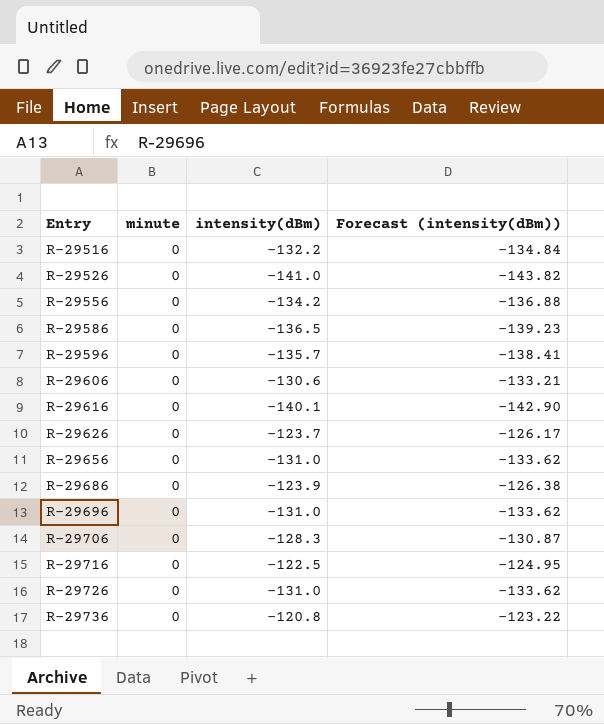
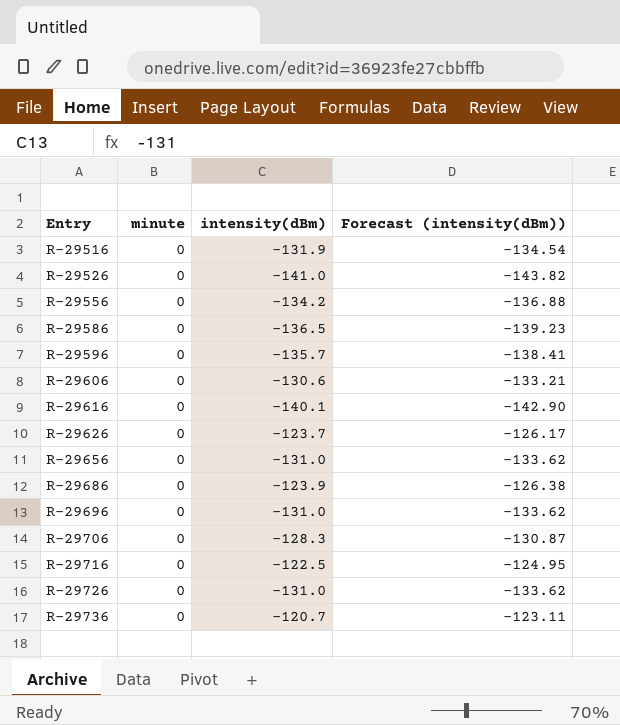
R-29516 | intensity(dBm): -132.2 -> -131.9
R-29516 | Forecast (intensity(dBm)): -134.84 -> -134.54
R-29736 | intensity(dBm): -120.8 -> -120.7
R-29736 | Forecast (intensity(dBm)): -123.22 -> -123.11

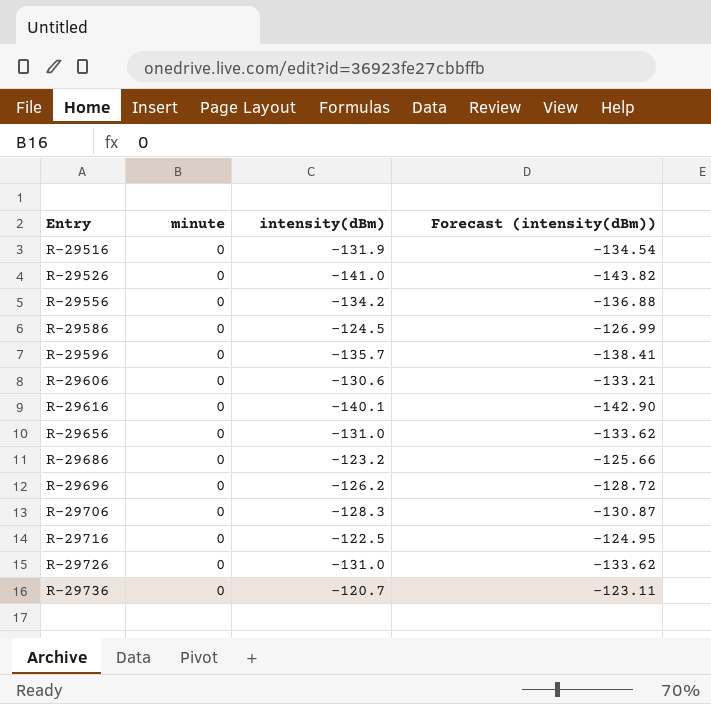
row R-29626: 0 | -123.7 | -126.17 -> none
R-29586 | intensity(dBm): -136.5 -> -124.5
R-29586 | Forecast (intensity(dBm)): -139.23 -> -126.99
R-29686 | intensity(dBm): -123.9 -> -123.2
R-29686 | Forecast (intensity(dBm)): -126.38 -> -125.66
R-29696 | intensity(dBm): -131.0 -> -126.2
R-29696 | Forecast (intensity(dBm)): -133.62 -> -128.72

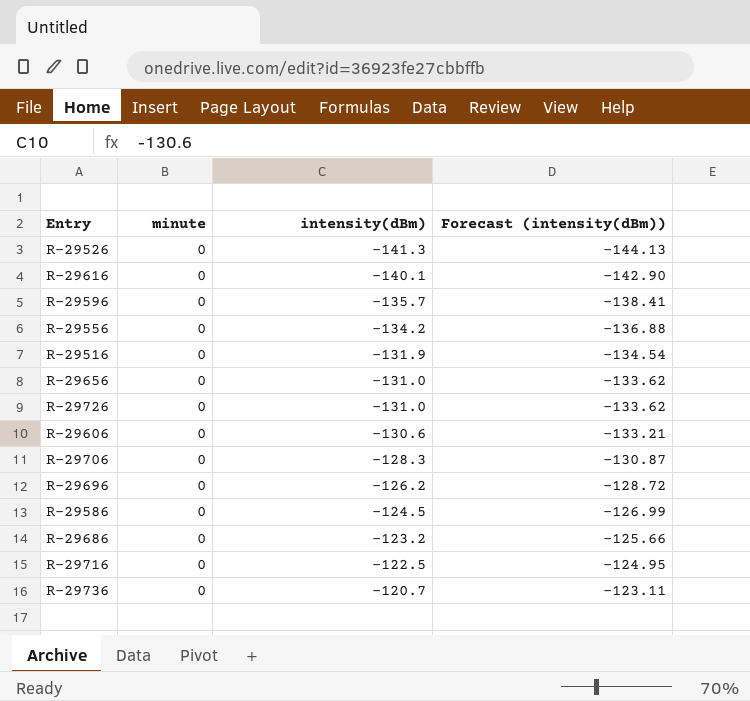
row order: Entry ascending -> intensity(dBm) ascending
R-29526 | intensity(dBm): -141.0 -> -141.3
R-29526 | Forecast (intensity(dBm)): -143.82 -> -144.13

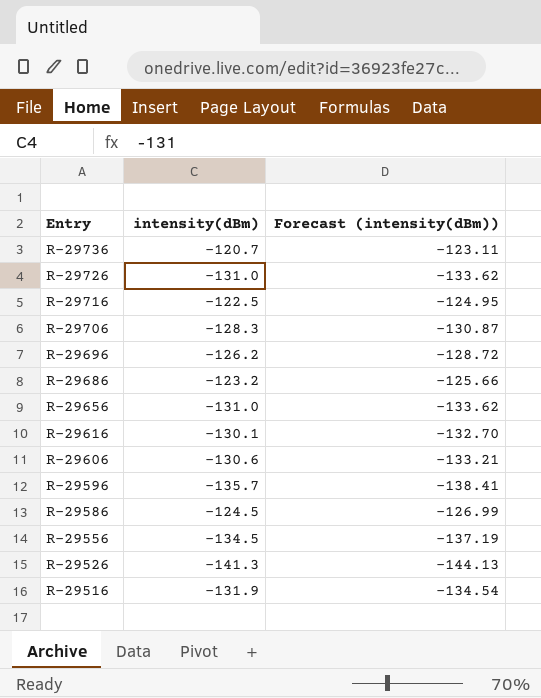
row order: intensity(dBm) ascending -> Entry descending
column minute | position: 2 -> none
R-29616 | intensity(dBm): -140.1 -> -130.1
R-29616 | Forecast (intensity(dBm)): -142.90 -> -132.70
R-29556 | intensity(dBm): -134.2 -> -134.5
R-29556 | Forecast (intensity(dBm)): -136.88 -> -137.19

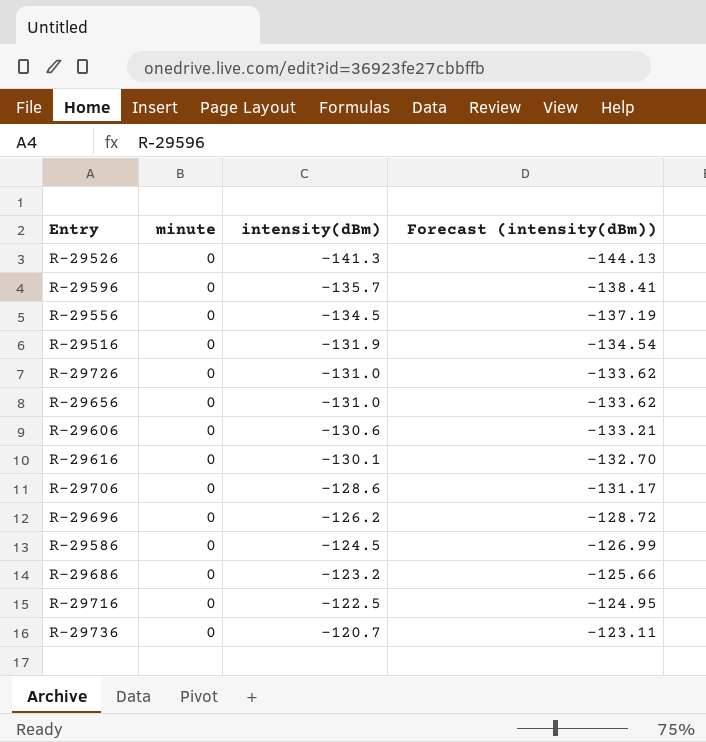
row order: Entry descending -> intensity(dBm) ascending
column minute | position: none -> 2
R-29706 | intensity(dBm): -128.3 -> -128.6
R-29706 | Forecast (intensity(dBm)): -130.87 -> -131.17

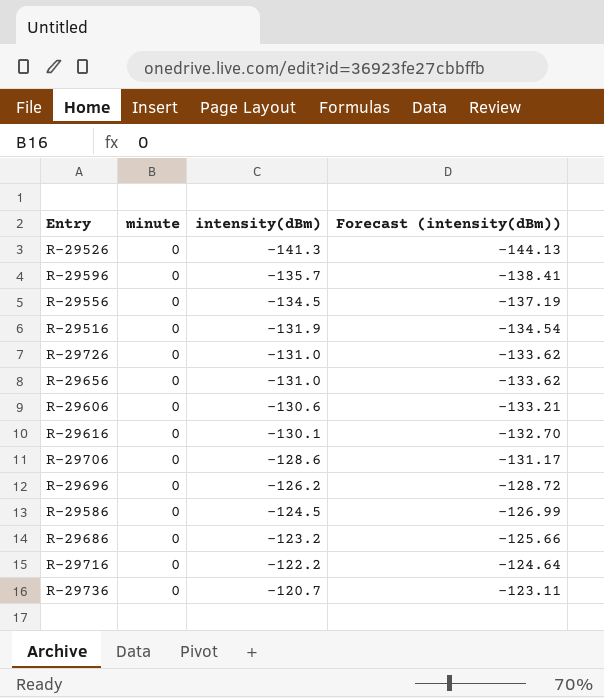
R-29716 | intensity(dBm): -122.5 -> -122.2
R-29716 | Forecast (intensity(dBm)): -124.95 -> -124.64

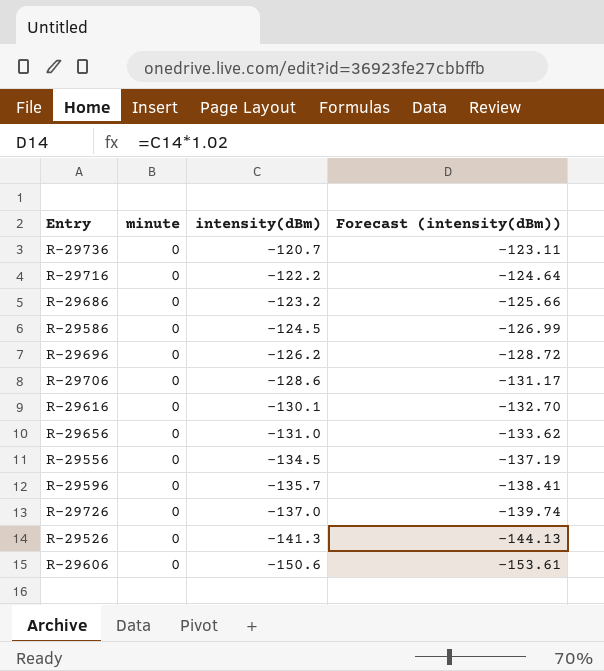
row order: intensity(dBm) ascending -> intensity(dBm) descending
row R-29516: 0 | -131.9 | -134.54 -> none
R-29726 | intensity(dBm): -131.0 -> -137.0
R-29726 | Forecast (intensity(dBm)): -133.62 -> -139.74
R-29606 | intensity(dBm): -130.6 -> -150.6
R-29606 | Forecast (intensity(dBm)): -133.21 -> -153.61

